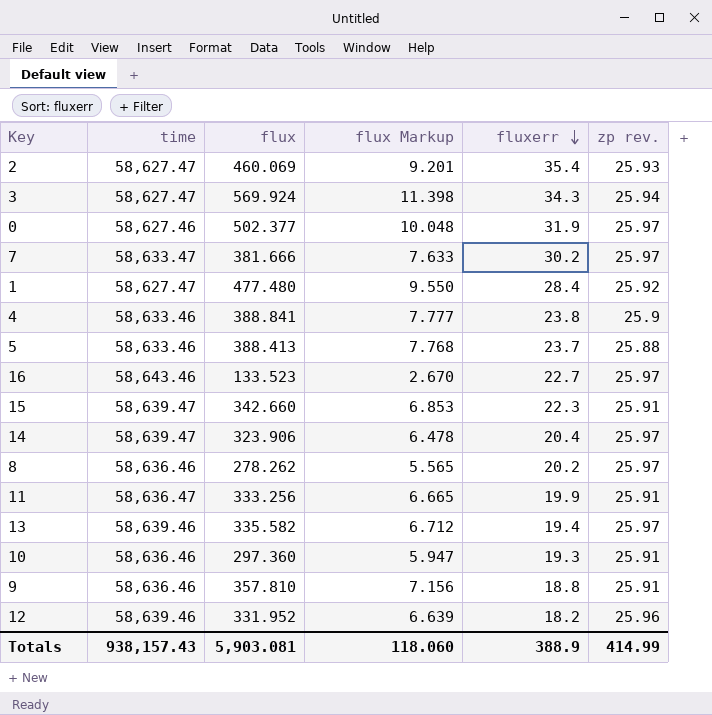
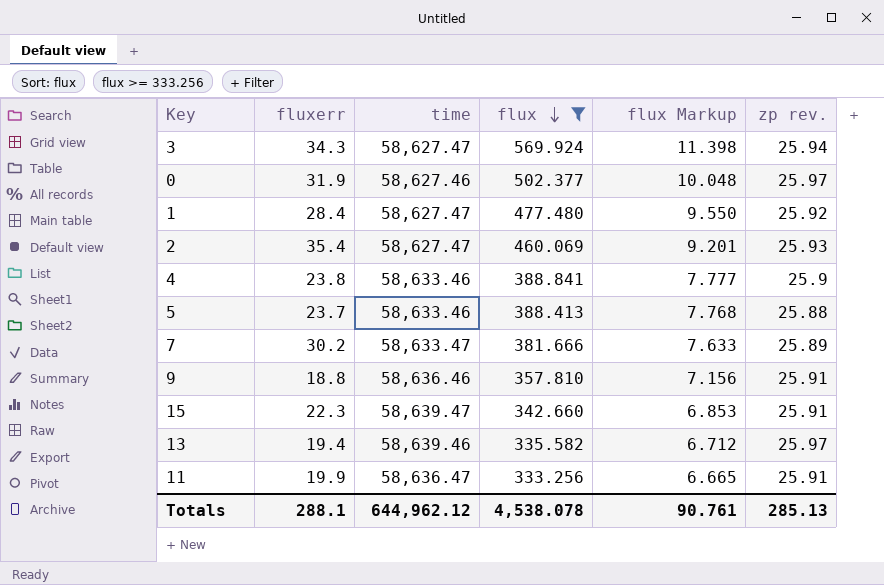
filter: none -> flux >= 333.256
row order: fluxerr descending -> flux descending
column fluxerr | position: 5 -> 2
7 | zp rev.: 25.97 -> 25.89
Totals | fluxerr: 388.9 -> 288.1
Totals | time: 938,157.43 -> 644,962.12
Totals | flux: 5,903.081 -> 4,538.078
Totals | flux Markup: 118.060 -> 90.761
Totals | zp rev.: 414.99 -> 285.13

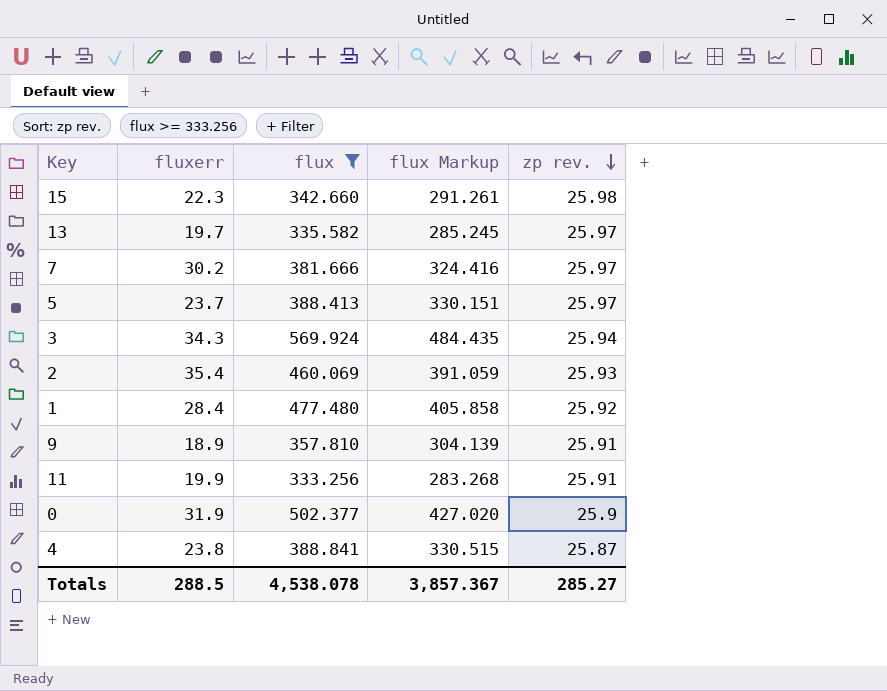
row order: flux descending -> zp rev. descending
column time | position: 3 -> none
column flux Markup | formula: [flux] * 0.02 -> [flux] * 0.85
15 | zp rev.: 25.91 -> 25.98
13 | fluxerr: 19.4 -> 19.7
7 | zp rev.: 25.89 -> 25.97
5 | zp rev.: 25.88 -> 25.97
9 | fluxerr: 18.8 -> 18.9
0 | zp rev.: 25.97 -> 25.9
4 | zp rev.: 25.9 -> 25.87
Totals | fluxerr: 288.1 -> 288.5
Totals | flux Markup: 90.761 -> 3,857.367
Totals | zp rev.: 285.13 -> 285.27

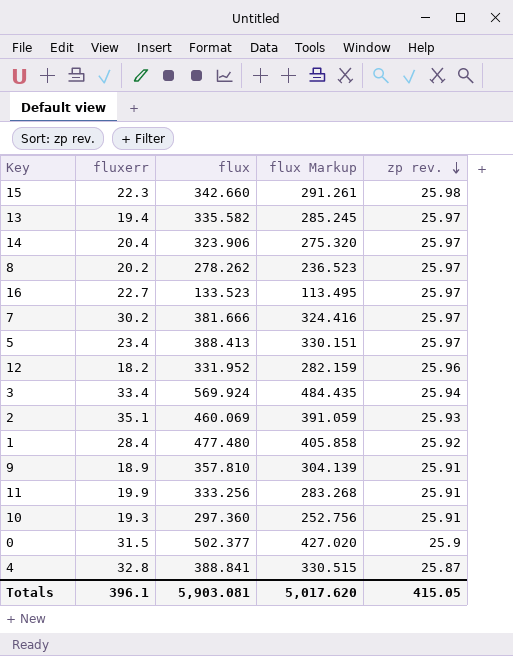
filter: flux >= 333.256 -> none
13 | fluxerr: 19.7 -> 19.4
5 | fluxerr: 23.7 -> 23.4
3 | fluxerr: 34.3 -> 33.4
2 | fluxerr: 35.4 -> 35.1
0 | fluxerr: 31.9 -> 31.5
4 | fluxerr: 23.8 -> 32.8
Totals | fluxerr: 288.5 -> 396.1
Totals | flux: 4,538.078 -> 5,903.081
Totals | flux Markup: 3,857.367 -> 5,017.620
Totals | zp rev.: 285.27 -> 415.05

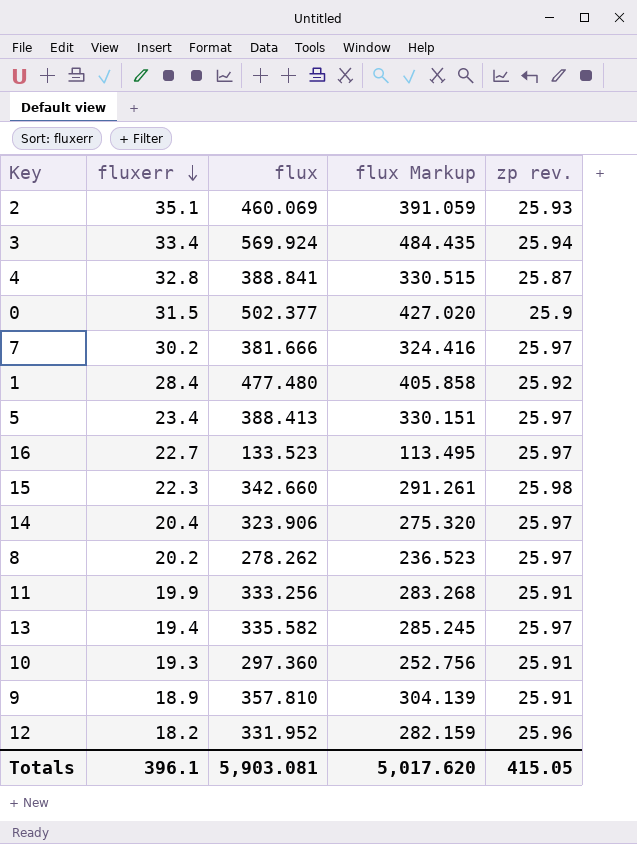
row order: zp rev. descending -> fluxerr descending

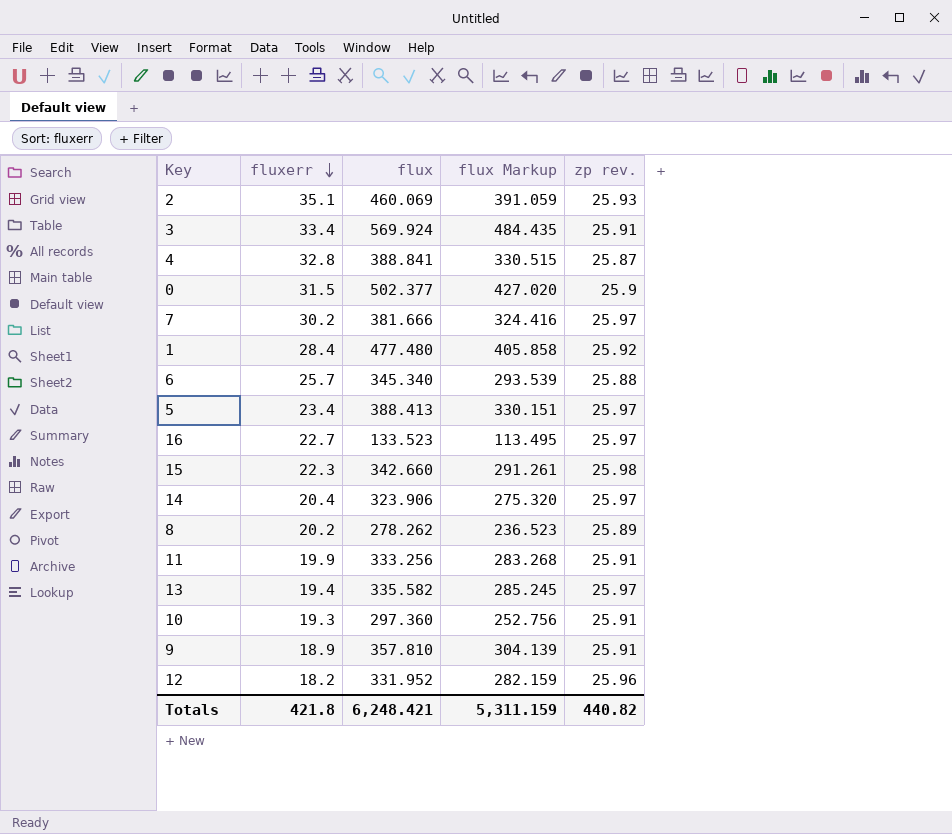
3 | zp rev.: 25.94 -> 25.91
row 6: none -> 25.7 | 345.340 | 293.539 | 25.88
8 | zp rev.: 25.97 -> 25.89
Totals | fluxerr: 396.1 -> 421.8
Totals | flux: 5,903.081 -> 6,248.421
Totals | flux Markup: 5,017.620 -> 5,311.159
Totals | zp rev.: 415.05 -> 440.82

